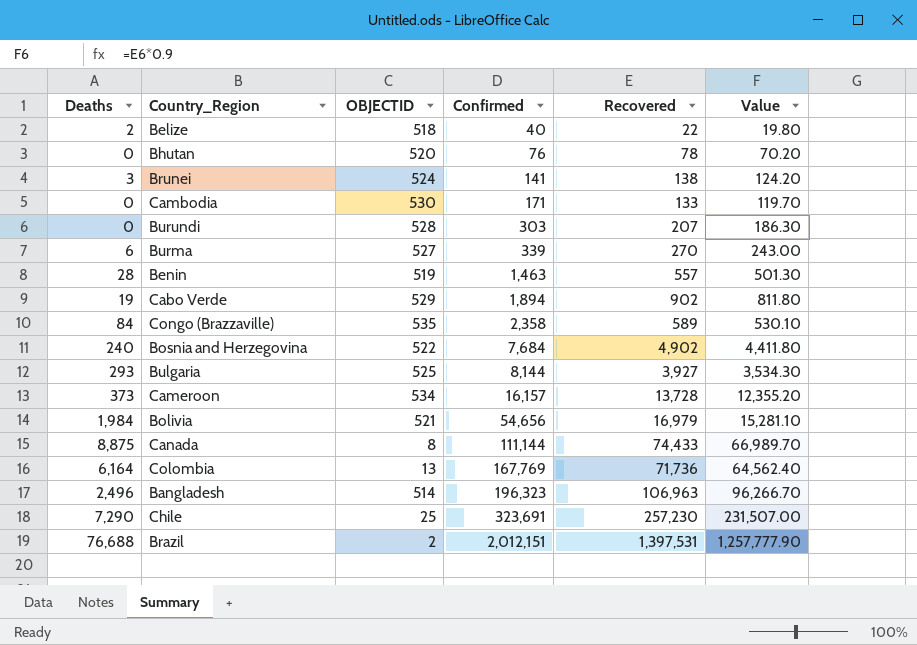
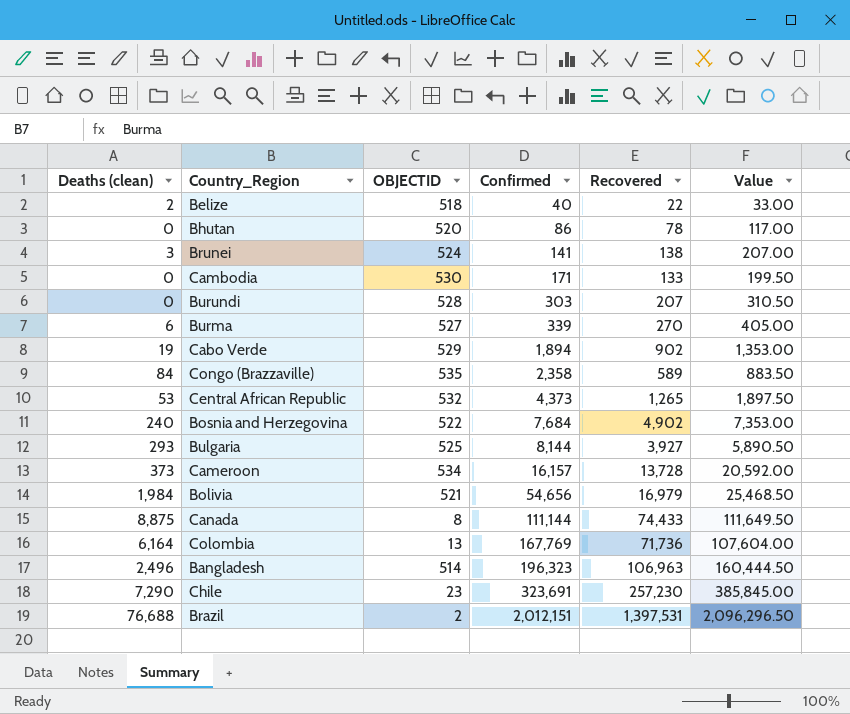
column name: Deaths -> Deaths (clean)
column Value | formula: [Recovered] * 0.9 -> [Recovered] * 1.5
row Benin: 28 | 519 | 1,463 | 557 | 501.30 -> none
Bhutan | Confirmed: 76 -> 86
row Central African Republic: none -> 53 | 532 | 4,373 | 1,265 | 1,897.50
Chile | OBJECTID: 25 -> 23

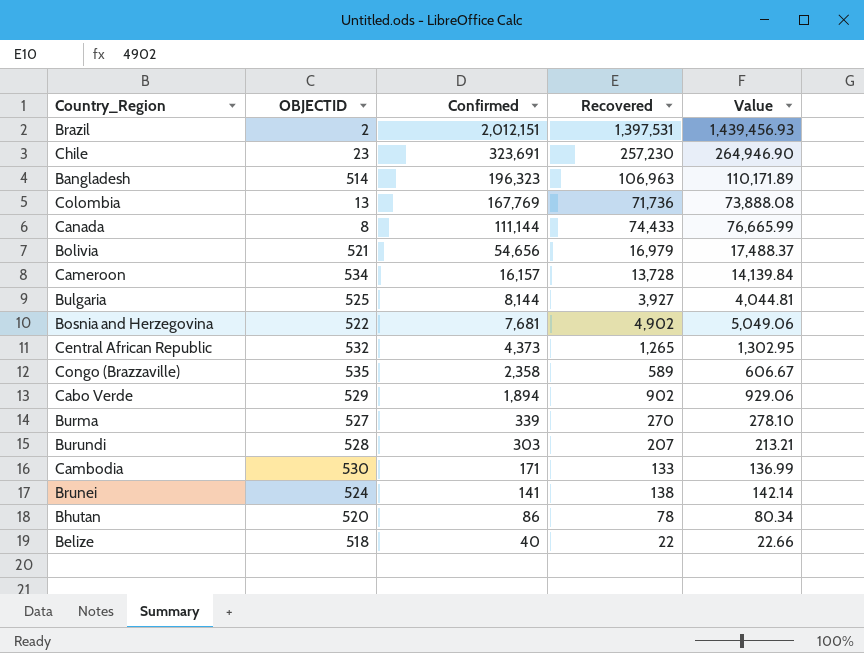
row order: Confirmed ascending -> Confirmed descending
column Deaths (clean) | position: 1 -> none
column Value | formula: [Recovered] * 1.5 -> [Recovered] * 1.03
Bosnia and Herzegovina | Confirmed: 7,684 -> 7,681

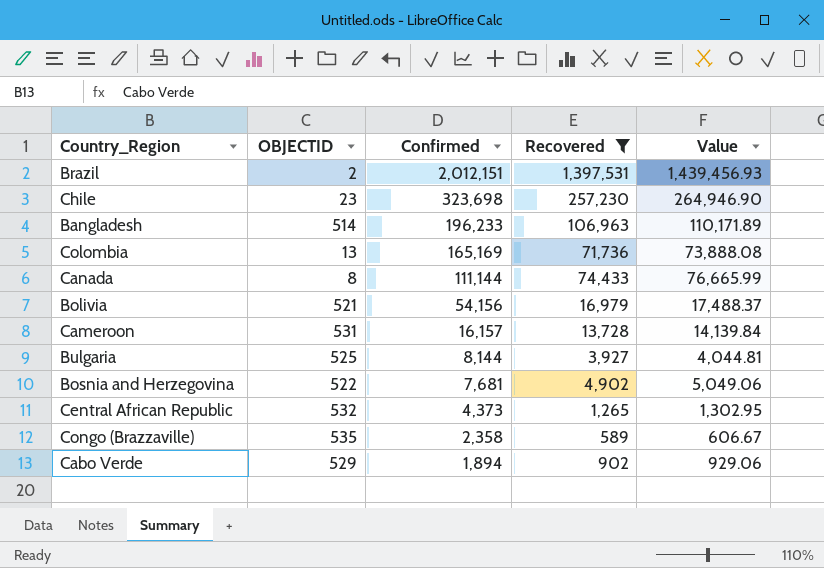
filter: none -> Recovered >= 589
Chile | Confirmed: 323,691 -> 323,698
Bangladesh | Confirmed: 196,323 -> 196,233
Colombia | Confirmed: 167,769 -> 165,169
Bolivia | Confirmed: 54,656 -> 54,156
Cameroon | OBJECTID: 534 -> 531

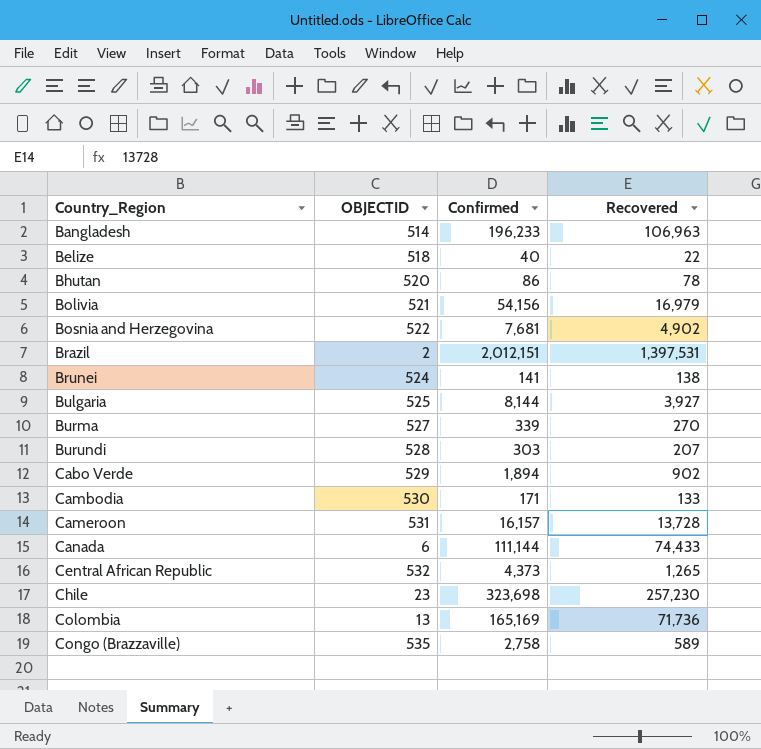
filter: Recovered >= 589 -> none
row order: Confirmed descending -> Country_Region ascending
column Value | formula: [Recovered] * 1.03 -> none
Canada | OBJECTID: 8 -> 6
Congo (Brazzaville) | Confirmed: 2,358 -> 2,758

